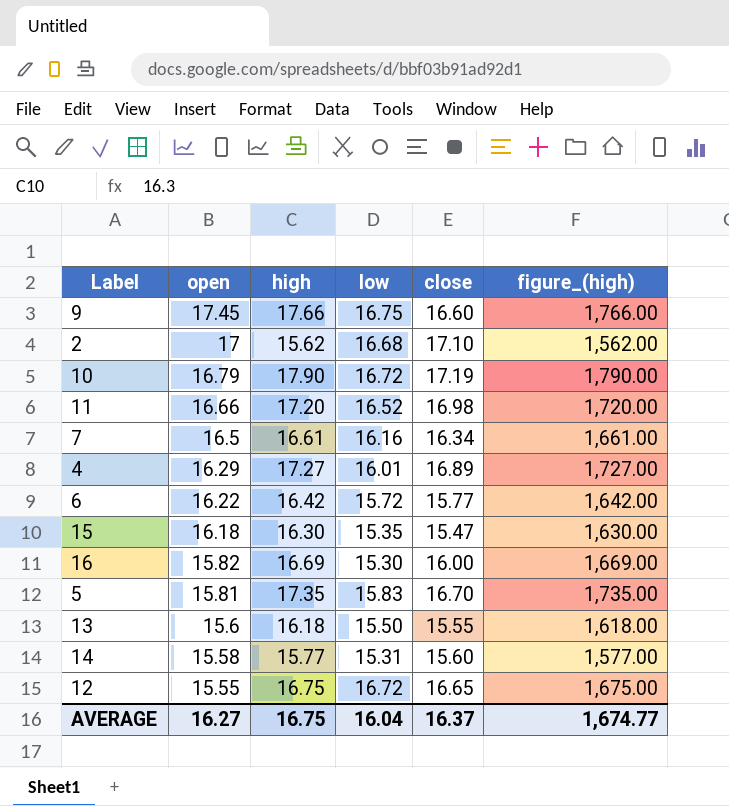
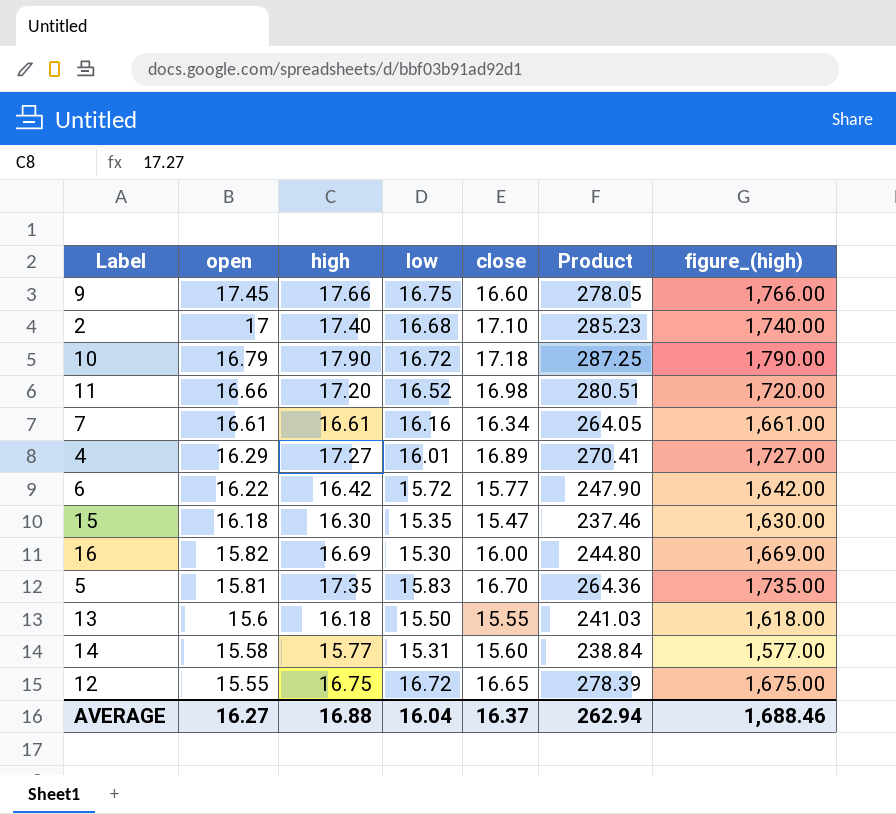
column Product | formula: none -> [low] * [close]
2 | high: 15.62 -> 17.40
2 | figure_(high): 1,562.00 -> 1,740.00
10 | close: 17.19 -> 17.18
7 | open: 16.5 -> 16.61
AVERAGE | high: 16.75 -> 16.88
AVERAGE | figure_(high): 1,674.77 -> 1,688.46

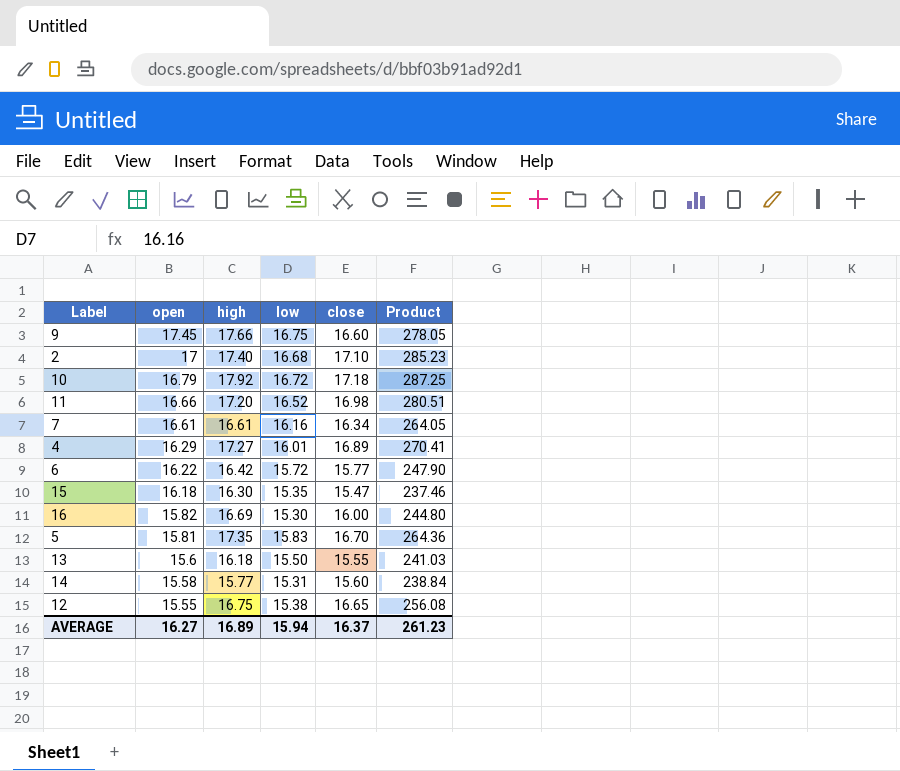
column figure_(high) | formula: [high] * 100 -> none
10 | high: 17.90 -> 17.92
12 | low: 16.72 -> 15.38
12 | Product: 278.39 -> 256.08
AVERAGE | high: 16.88 -> 16.89
AVERAGE | low: 16.04 -> 15.94
AVERAGE | Product: 262.94 -> 261.23

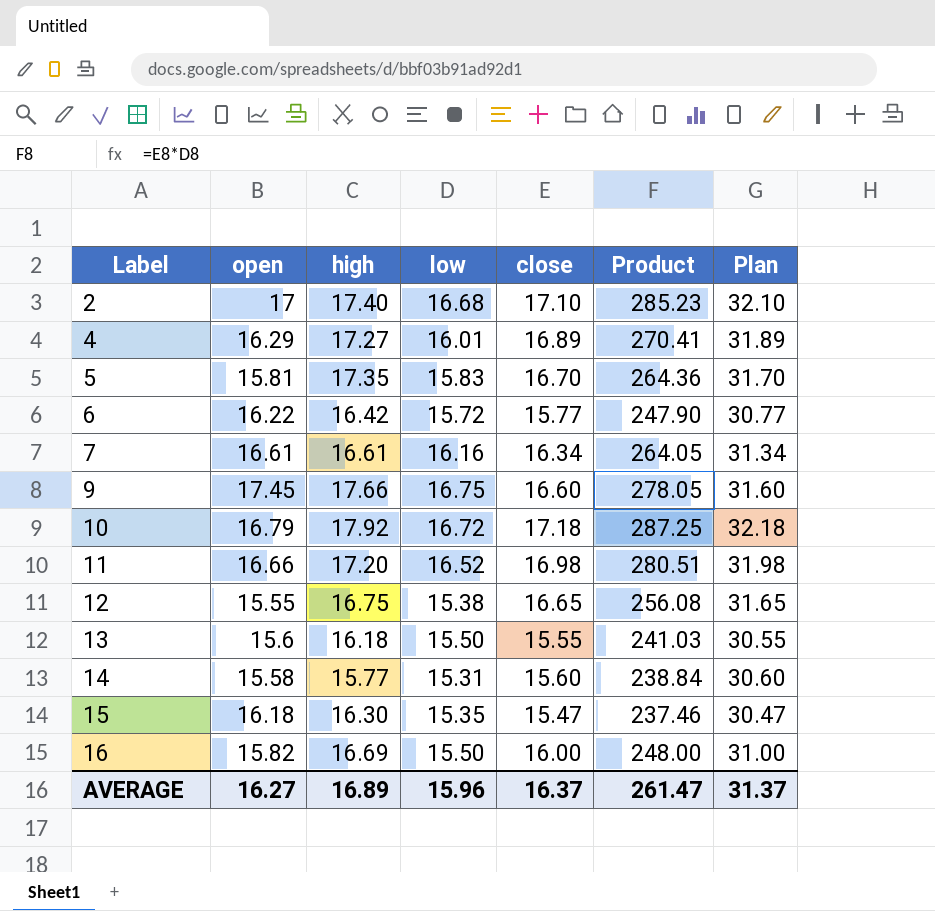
row order: open descending -> Label ascending
column Plan | formula: none -> [close] + 15
16 | low: 15.30 -> 15.50
16 | Product: 244.80 -> 248.00
AVERAGE | low: 15.94 -> 15.96
AVERAGE | Product: 261.23 -> 261.47

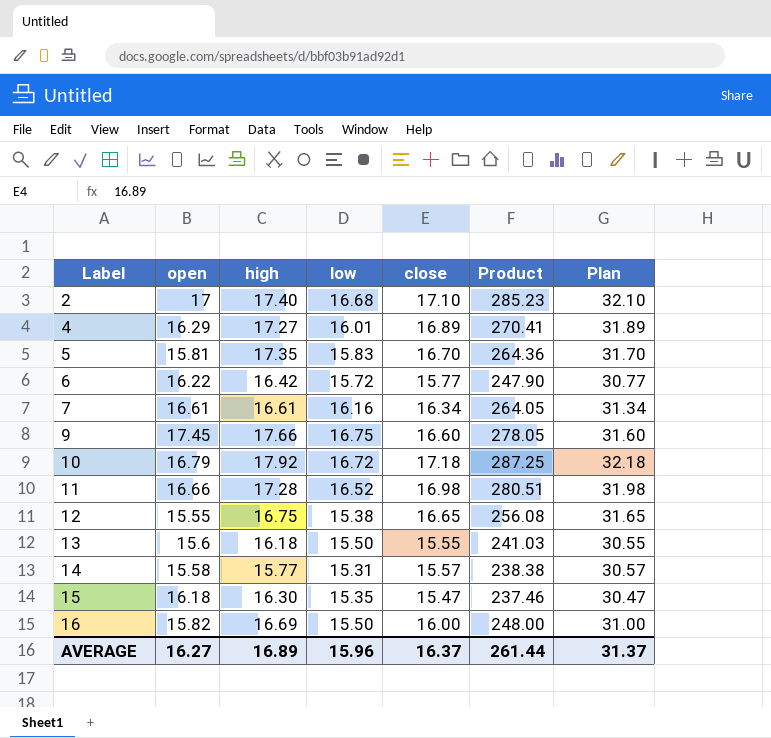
11 | high: 17.20 -> 17.28
14 | close: 15.60 -> 15.57
14 | Product: 238.84 -> 238.38
14 | Plan: 30.60 -> 30.57
AVERAGE | Product: 261.47 -> 261.44

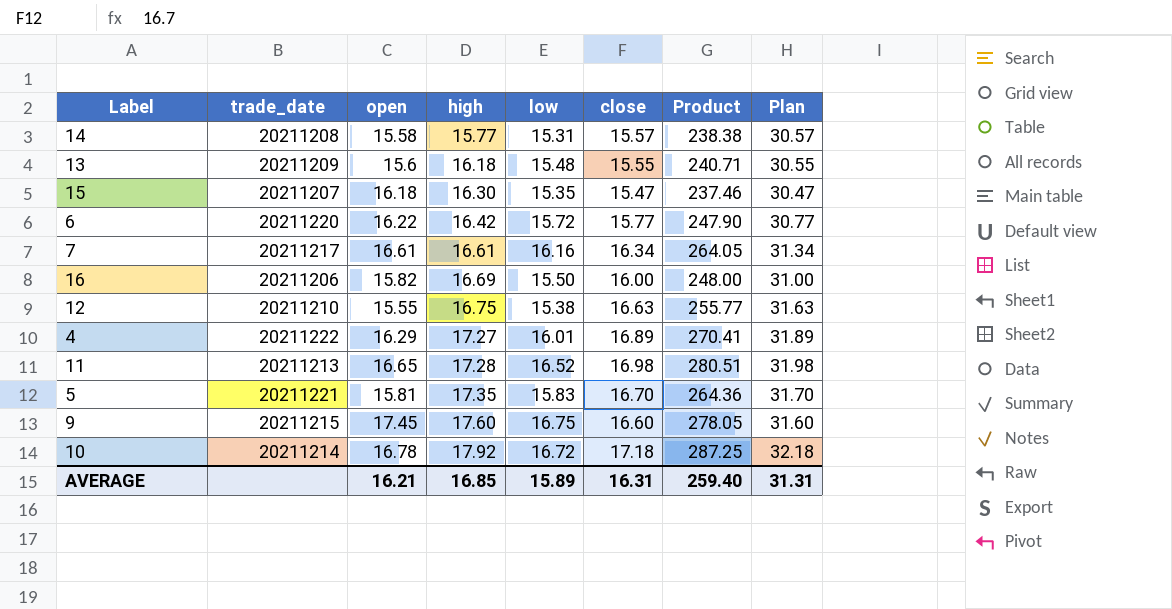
row order: Label ascending -> high ascending
column trade_date | position: none -> 2
row 2: 17 | 17.40 | 16.68 | 17.10 | 285.23 | 32.10 -> none
13 | low: 15.50 -> 15.48
13 | Product: 241.03 -> 240.71
12 | close: 16.65 -> 16.63
12 | Product: 256.08 -> 255.77
12 | Plan: 31.65 -> 31.63
11 | open: 16.66 -> 16.65
9 | high: 17.66 -> 17.60
10 | open: 16.79 -> 16.78
AVERAGE | open: 16.27 -> 16.21
AVERAGE | high: 16.89 -> 16.85
AVERAGE | low: 15.96 -> 15.89
AVERAGE | close: 16.37 -> 16.31
AVERAGE | Product: 261.44 -> 259.40
AVERAGE | Plan: 31.37 -> 31.31

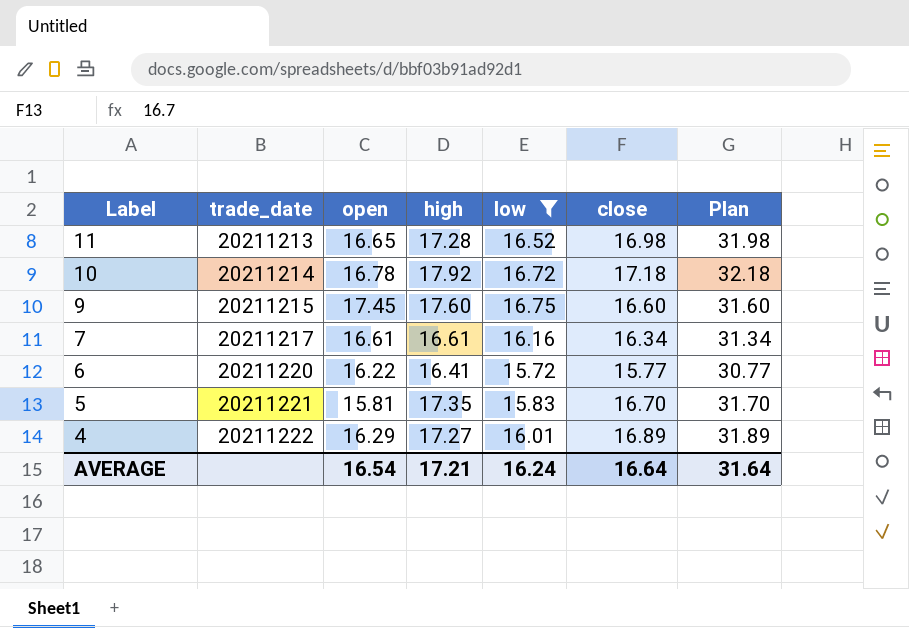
filter: none -> low >= 15.72
row order: high ascending -> Label descending
column Product | formula: [low] * [close] -> none
6 | high: 16.42 -> 16.41
AVERAGE | open: 16.21 -> 16.54
AVERAGE | high: 16.85 -> 17.21
AVERAGE | low: 15.89 -> 16.24
AVERAGE | close: 16.31 -> 16.64
AVERAGE | Plan: 31.31 -> 31.64

